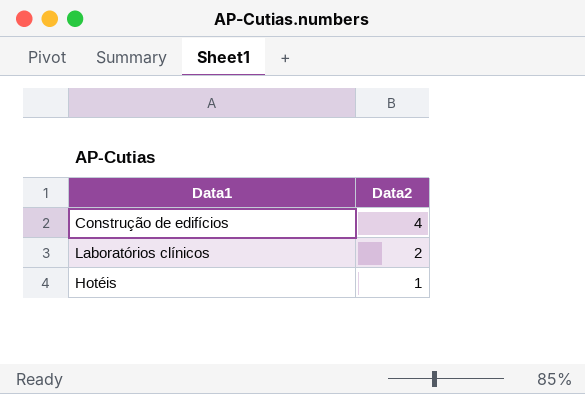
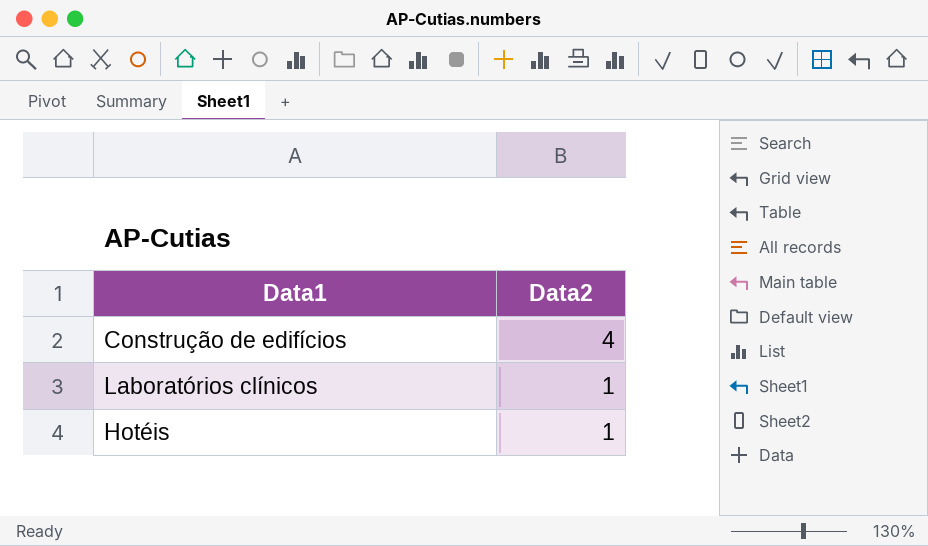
Laboratórios clínicos | Data2: 2 -> 1

